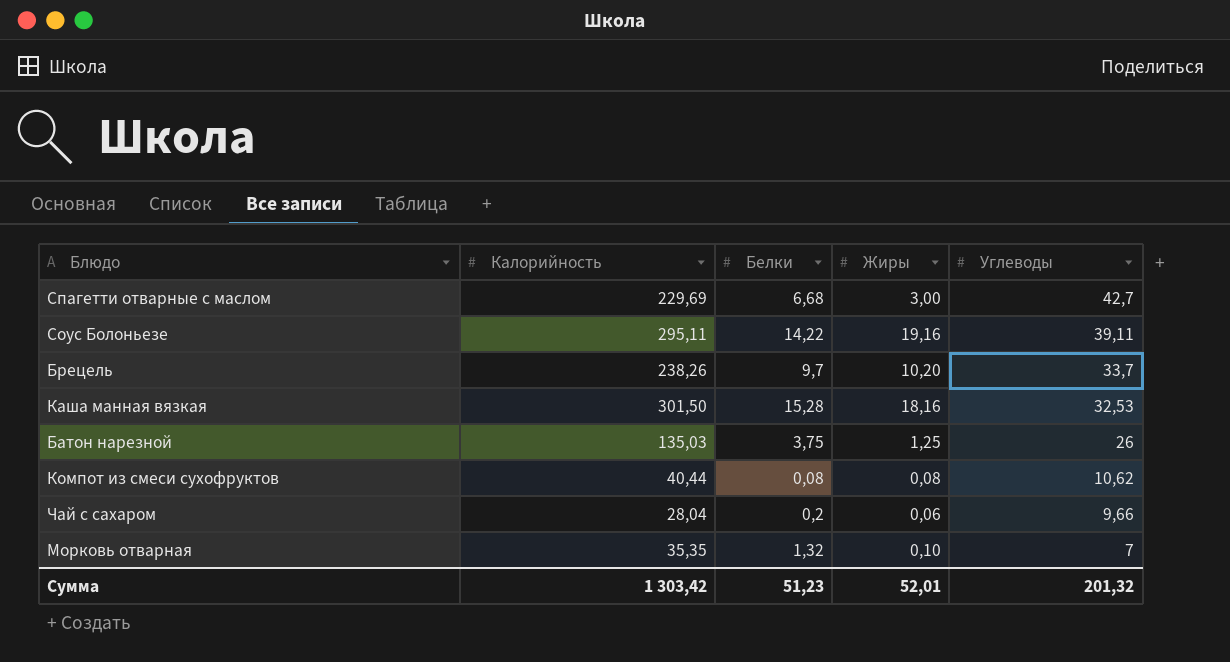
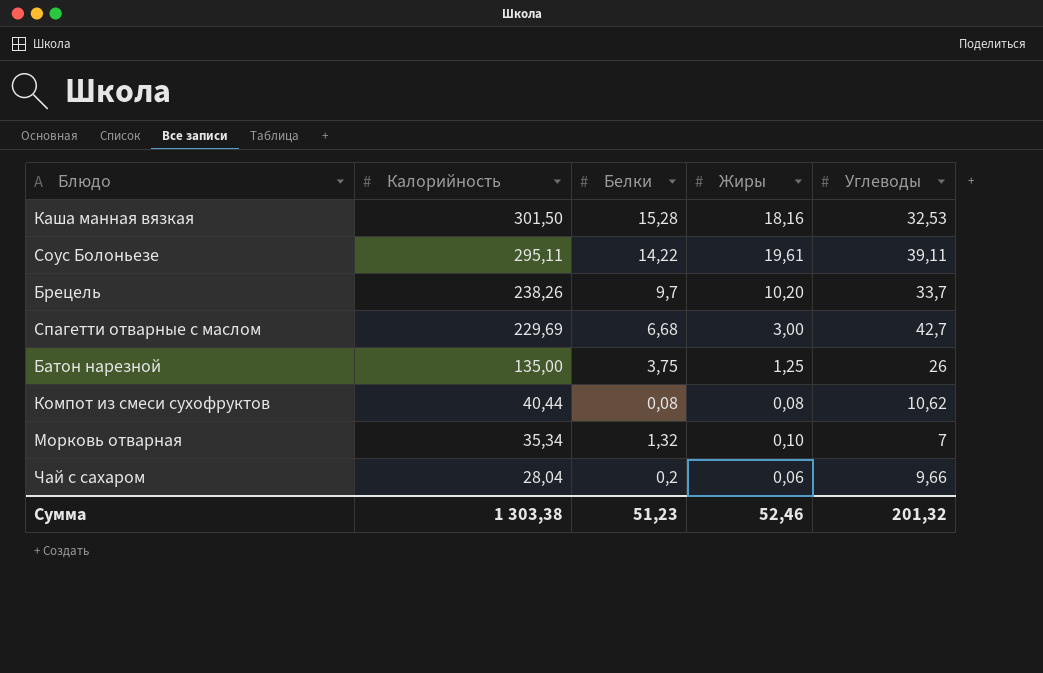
row order: Углеводы descending -> Калорийность descending
Соус Болоньезе | Жиры: 19,16 -> 19,61
Батон нарезной | Калорийность: 135,03 -> 135,00
Морковь отварная | Калорийность: 35,35 -> 35,34
Сумма | Калорийность: 1 303,42 -> 1 303,38
Сумма | Жиры: 52,01 -> 52,46

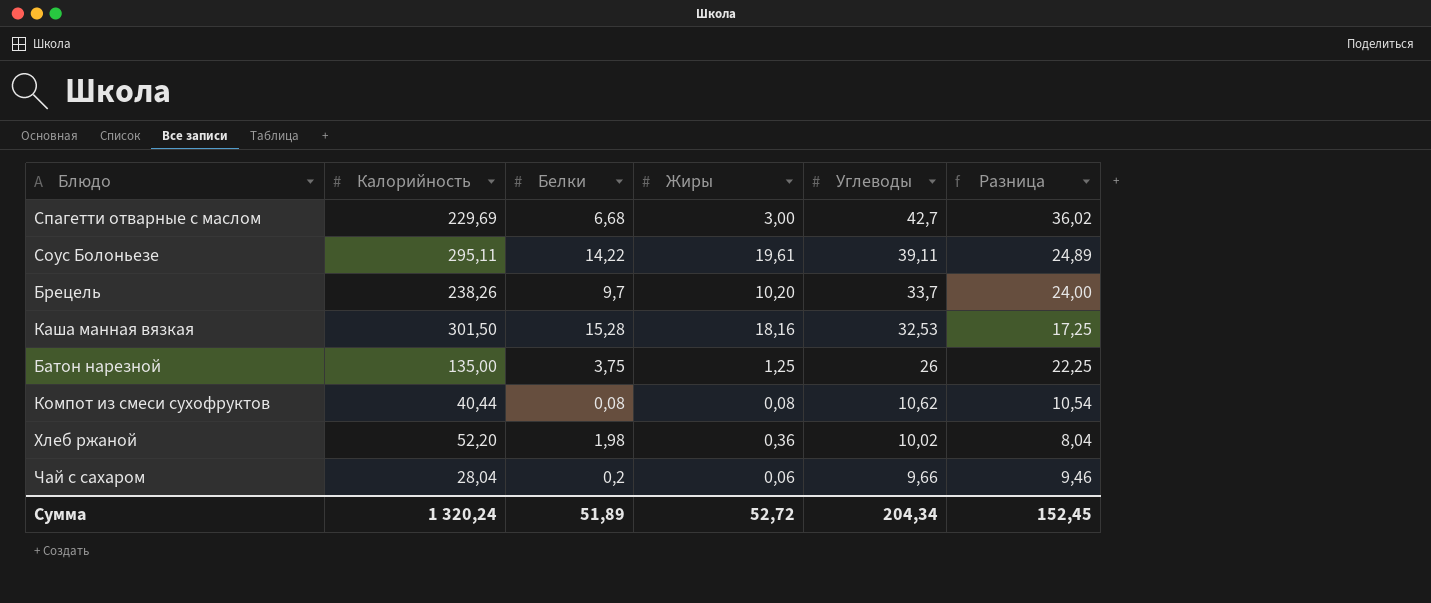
row order: Калорийность descending -> Углеводы descending
column Разница | formula: none -> [Углеводы] - [Белки]
row Морковь отварная: 35,34 | 1,32 | 0,10 | 7 -> none
row Хлеб ржаной: none -> 52,20 | 1,98 | 0,36 | 10,02 | 8,04
Сумма | Калорийность: 1 303,38 -> 1 320,24
Сумма | Белки: 51,23 -> 51,89
Сумма | Жиры: 52,46 -> 52,72
Сумма | Углеводы: 201,32 -> 204,34

